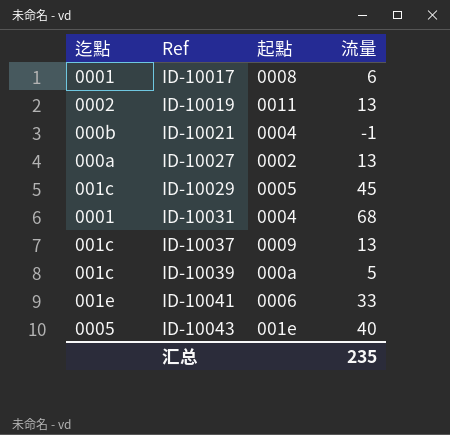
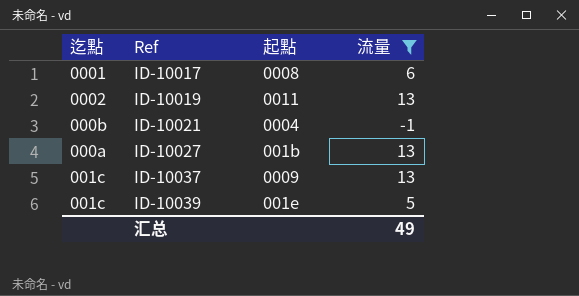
filter: none -> 流量 <= 13
ID-10027 | 起點: 0002 -> 001b
ID-10039 | 起點: 000a -> 001e
汇总 | 流量: 235 -> 49

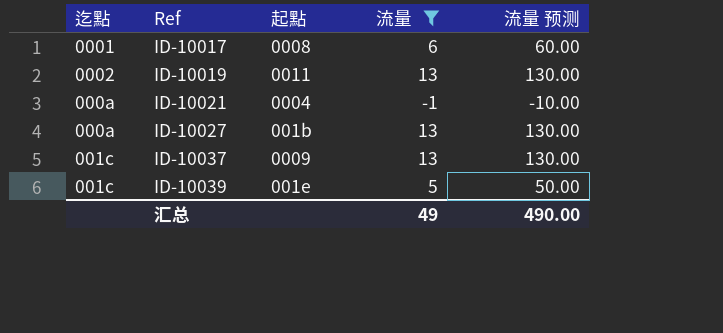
column 流量 预测 | formula: none -> [流量] * 10
ID-10021 | 迄點: 000b -> 000a

